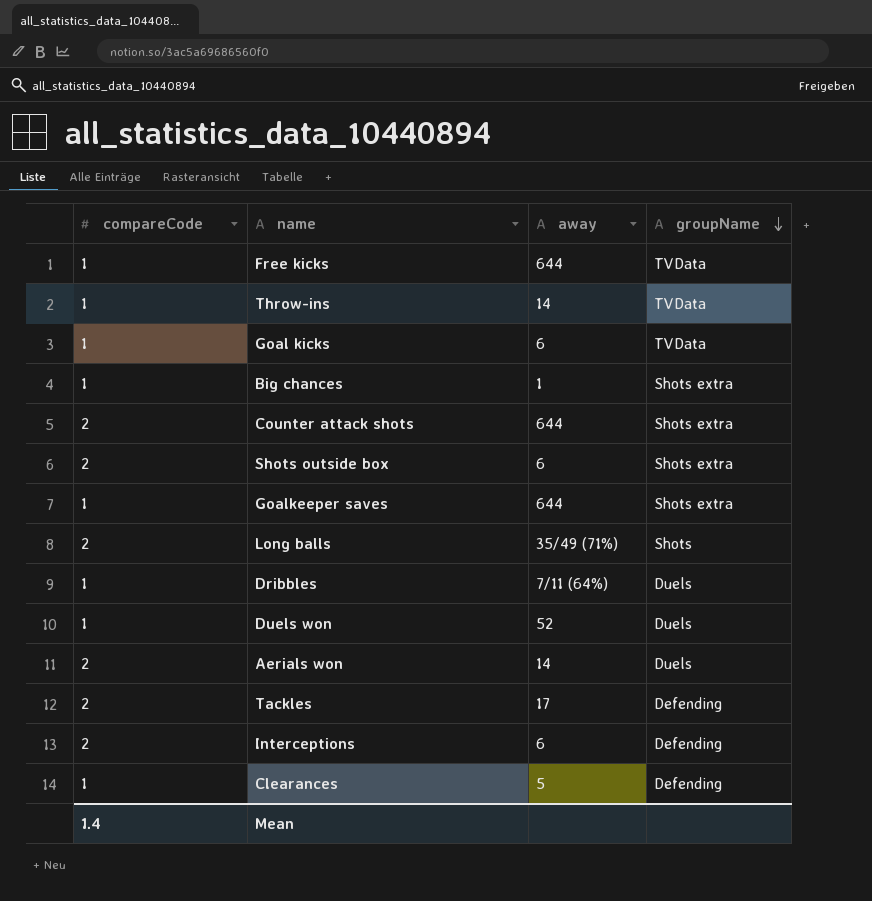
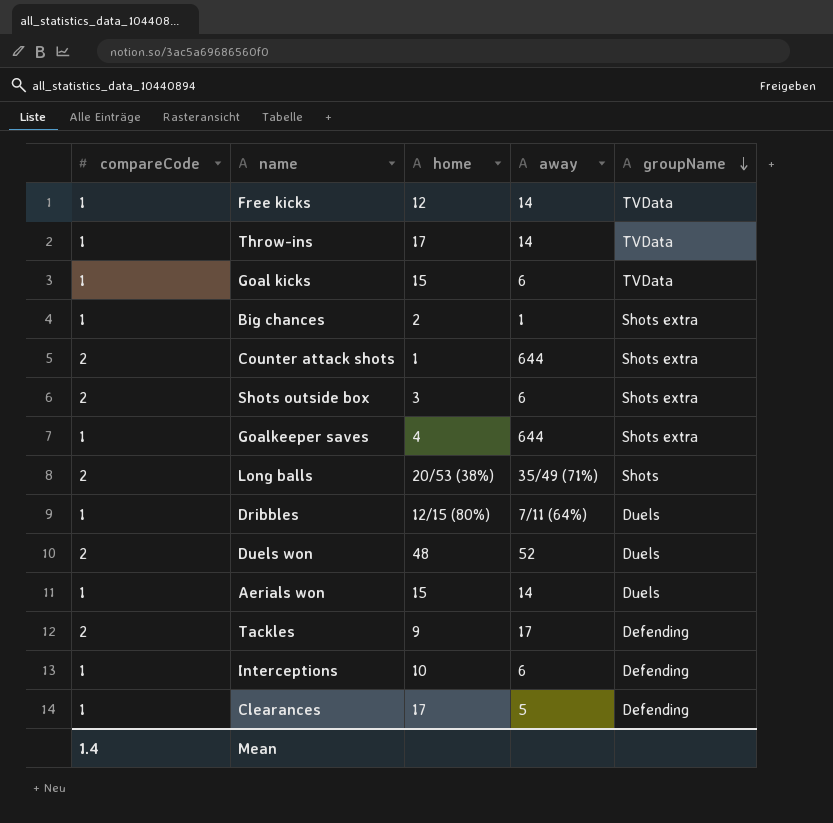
column home | position: none -> 3
Free kicks | away: 644 -> 14
Duels won | compareCode: 1 -> 2
Aerials won | compareCode: 2 -> 1
Interceptions | compareCode: 2 -> 1

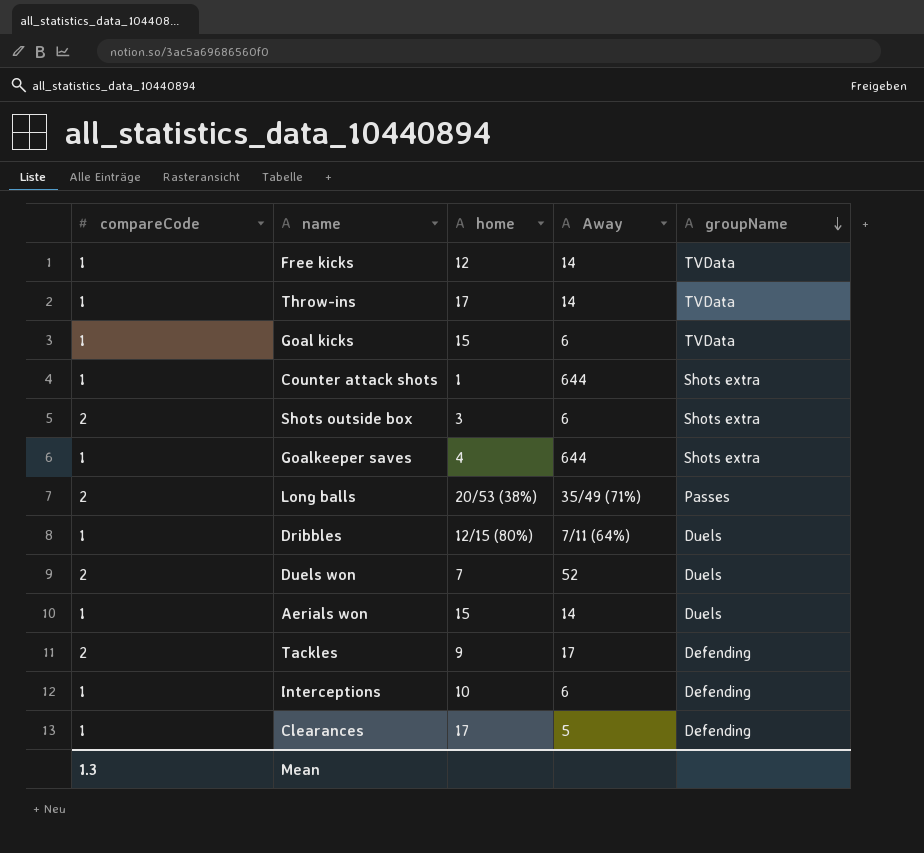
column name: away -> Away
row Big chances: 1 | 2 | 1 | Shots extra -> none
Counter attack shots | compareCode: 2 -> 1
Long balls | groupName: Shots -> Passes
Duels won | home: 48 -> 7
Mean | compareCode: 1.4 -> 1.3

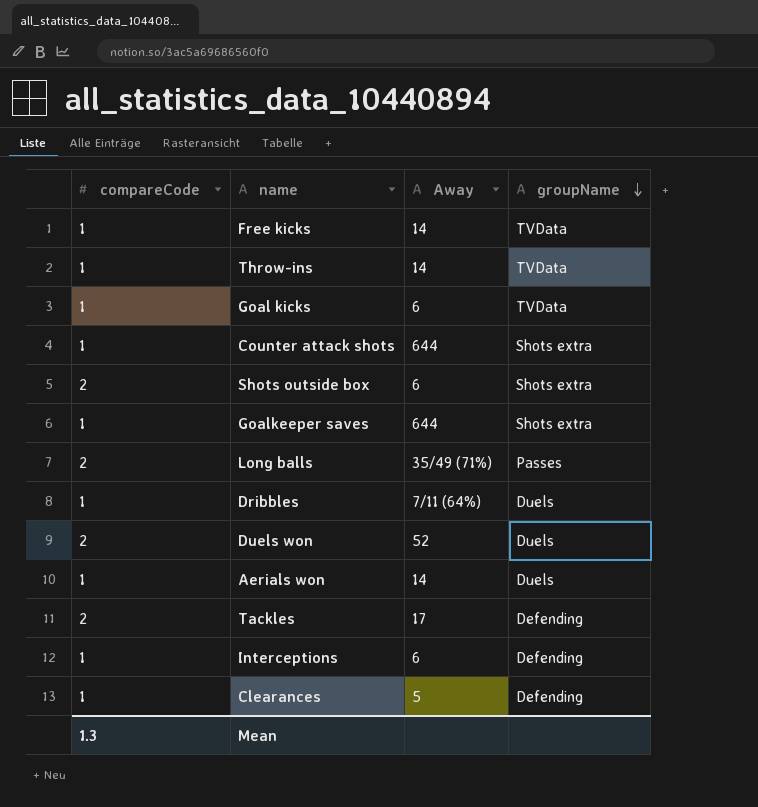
column home | position: 3 -> none

